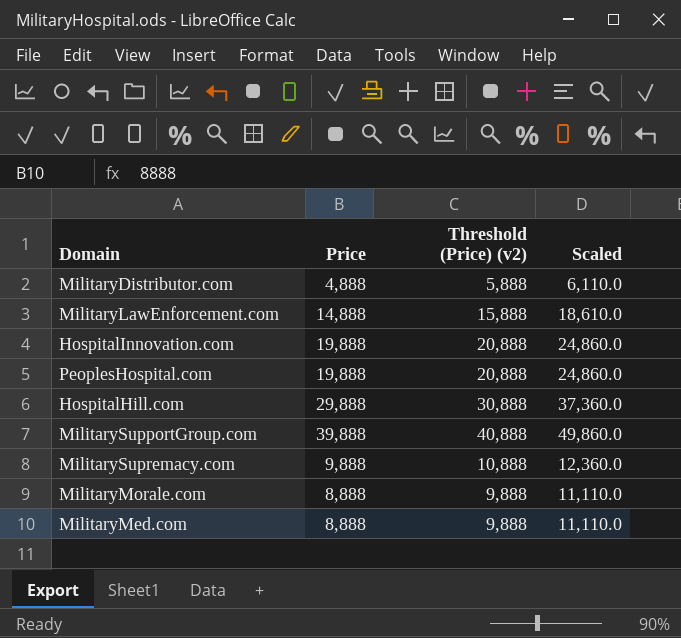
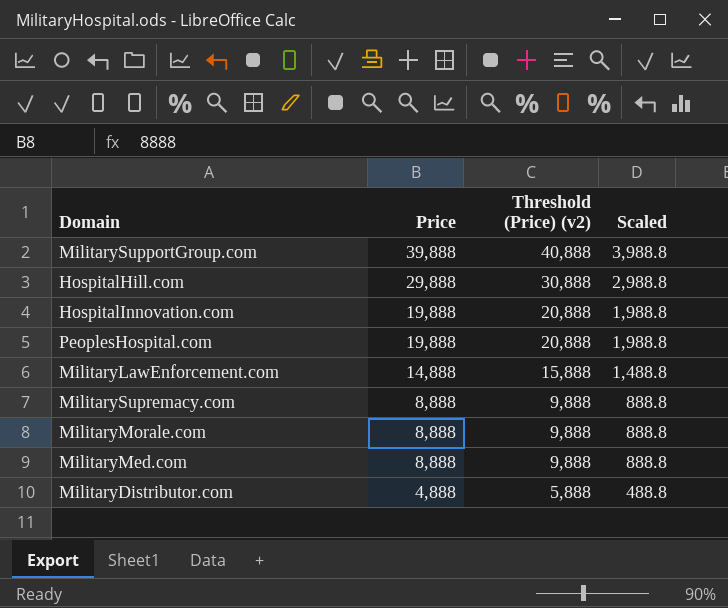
row order: none -> Price descending
column Scaled | formula: [Price] * 1.25 -> [Price] * 0.1
MilitarySupremacy.com | Price: 9,888 -> 8,888
MilitarySupremacy.com | Threshold (Price) (v2): 10,888 -> 9,888

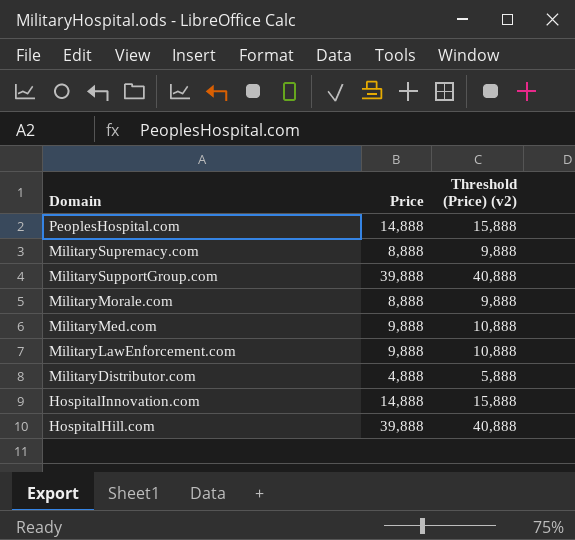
row order: Price descending -> Domain descending
column Scaled | formula: [Price] * 0.1 -> none
PeoplesHospital.com | Price: 19,888 -> 14,888
PeoplesHospital.com | Threshold (Price) (v2): 20,888 -> 15,888
MilitaryMed.com | Price: 8,888 -> 9,888
MilitaryMed.com | Threshold (Price) (v2): 9,888 -> 10,888
MilitaryLawEnforcement.com | Price: 14,888 -> 9,888
MilitaryLawEnforcement.com | Threshold (Price) (v2): 15,888 -> 10,888
HospitalInnovation.com | Price: 19,888 -> 14,888
HospitalInnovation.com | Threshold (Price) (v2): 20,888 -> 15,888
HospitalHill.com | Price: 29,888 -> 39,888
HospitalHill.com | Threshold (Price) (v2): 30,888 -> 40,888

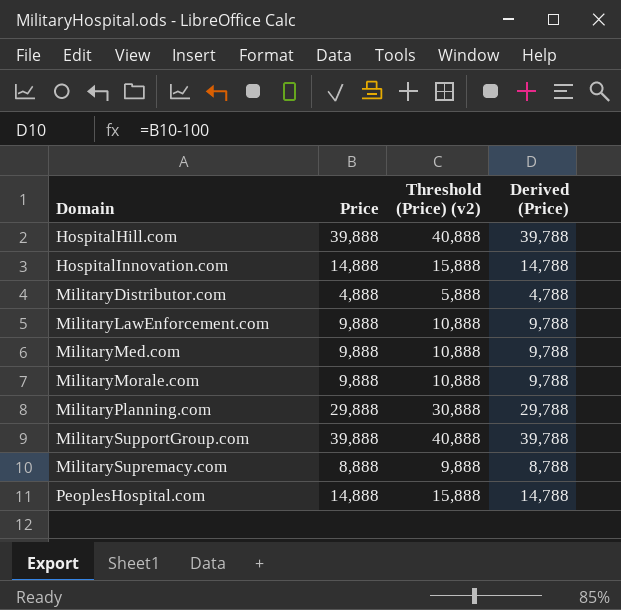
row order: Domain descending -> Domain ascending
column Derived (Price) | formula: none -> [Price] - 100
MilitaryMorale.com | Price: 8,888 -> 9,888
MilitaryMorale.com | Threshold (Price) (v2): 9,888 -> 10,888
row MilitaryPlanning.com: none -> 29,888 | 30,888 | 29,788

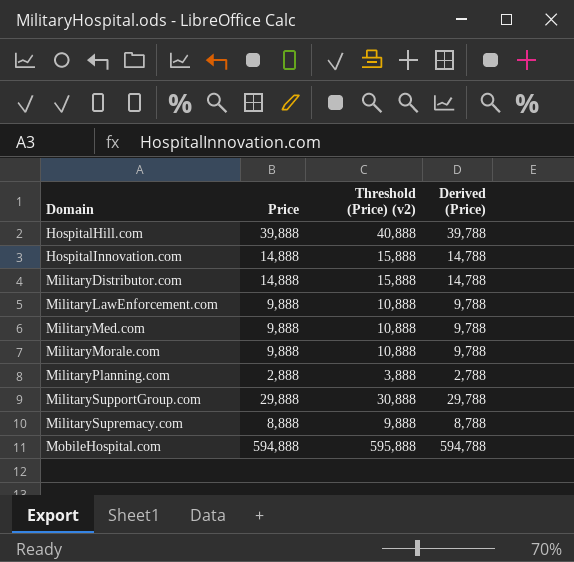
row PeoplesHospital.com: 14,888 | 15,888 | 14,788 -> none
MilitaryDistributor.com | Price: 4,888 -> 14,888
MilitaryDistributor.com | Threshold (Price) (v2): 5,888 -> 15,888
MilitaryDistributor.com | Derived (Price): 4,788 -> 14,788
MilitaryPlanning.com | Price: 29,888 -> 2,888
MilitaryPlanning.com | Threshold (Price) (v2): 30,888 -> 3,888
MilitaryPlanning.com | Derived (Price): 29,788 -> 2,788
MilitarySupportGroup.com | Price: 39,888 -> 29,888
MilitarySupportGroup.com | Threshold (Price) (v2): 40,888 -> 30,888
MilitarySupportGroup.com | Derived (Price): 39,788 -> 29,788
row MobileHospital.com: none -> 594,888 | 595,888 | 594,788

